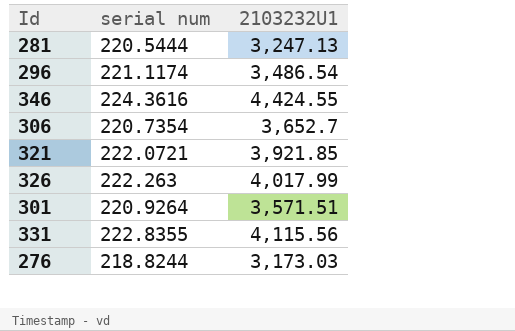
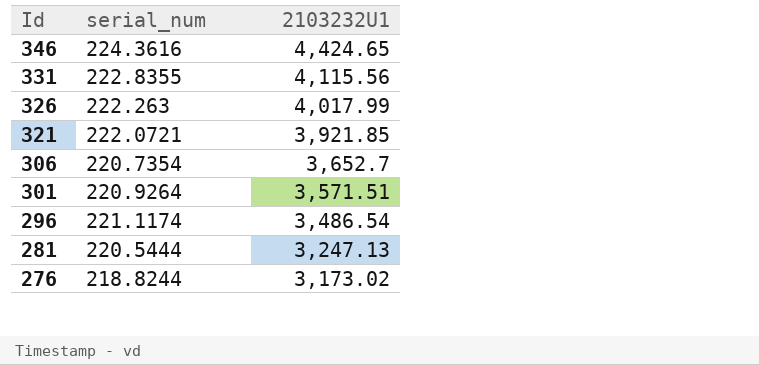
row order: none -> Id descending
column name: serial num -> serial_num
346 | 2103232U1: 4,424.55 -> 4,424.65
276 | 2103232U1: 3,173.03 -> 3,173.02

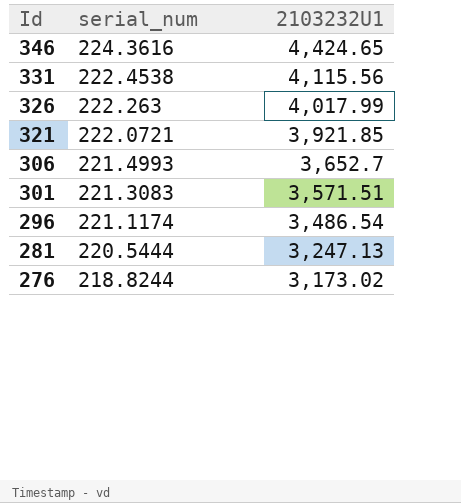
331 | serial_num: 222.8355 -> 222.4538
306 | serial_num: 220.7354 -> 221.4993
301 | serial_num: 220.9264 -> 221.3083

